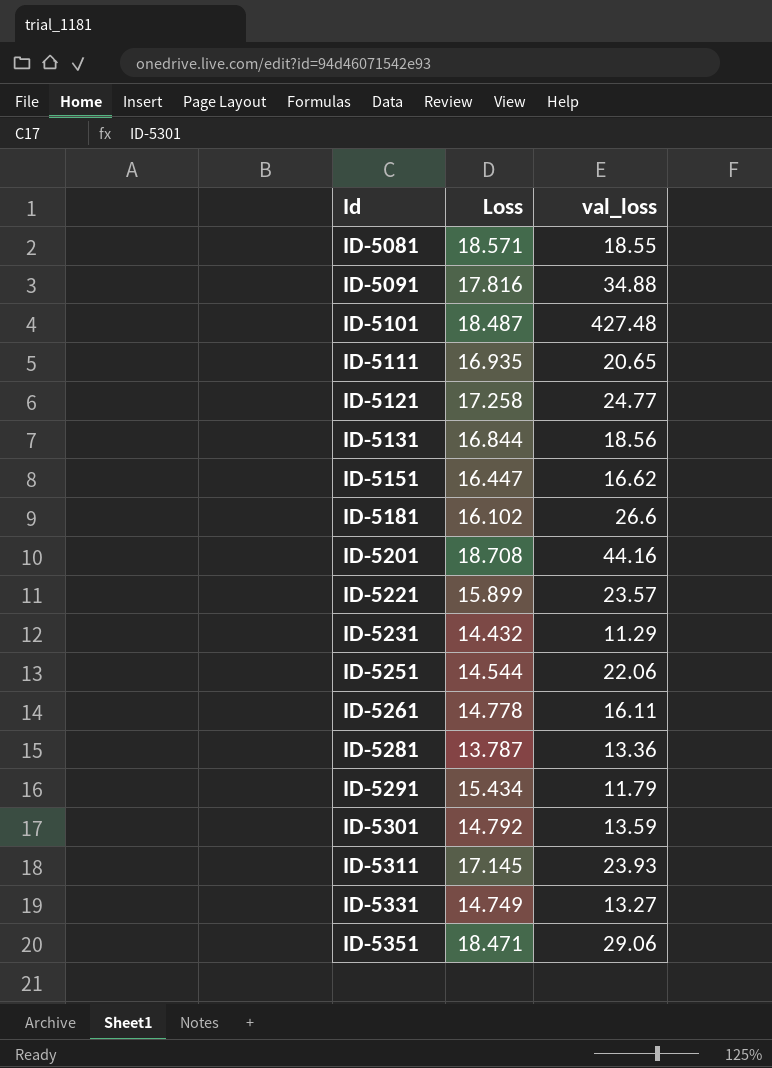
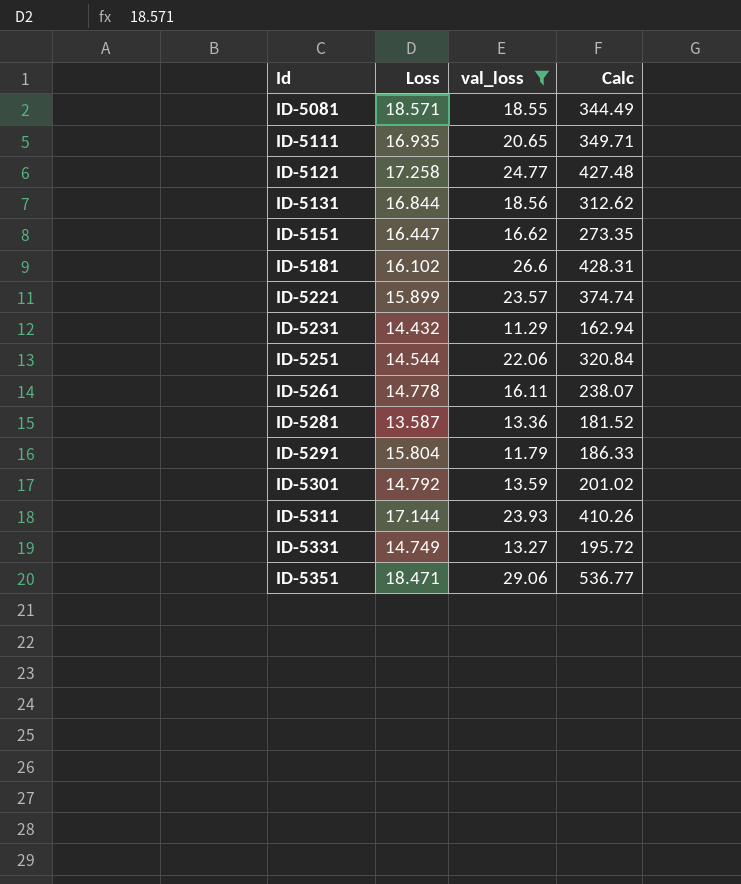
filter: none -> val_loss <= 29.06
column Calc | formula: none -> [Loss] * [val_loss]
ID-5281 | Loss: 13.787 -> 13.587
ID-5291 | Loss: 15.434 -> 15.804
ID-5311 | Loss: 17.145 -> 17.144

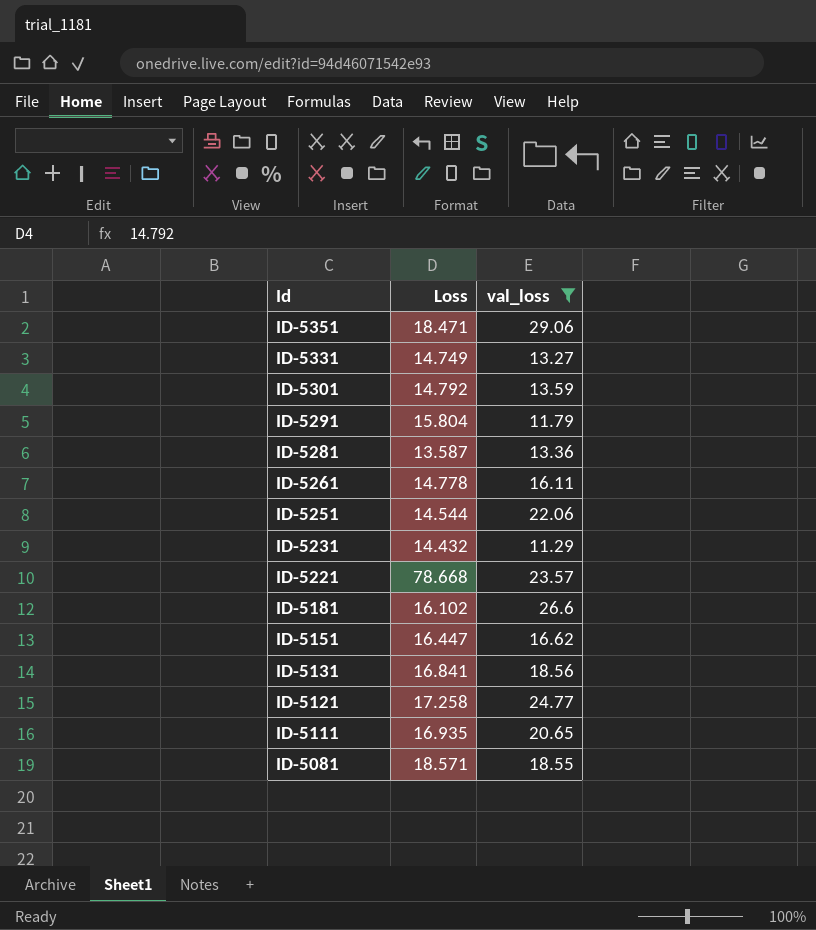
row order: Id ascending -> Id descending
column Calc | formula: [Loss] * [val_loss] -> none
row ID-5311: 17.144 | 23.93 | 410.26 -> none
ID-5221 | Loss: 15.899 -> 78.668
ID-5131 | Loss: 16.844 -> 16.841

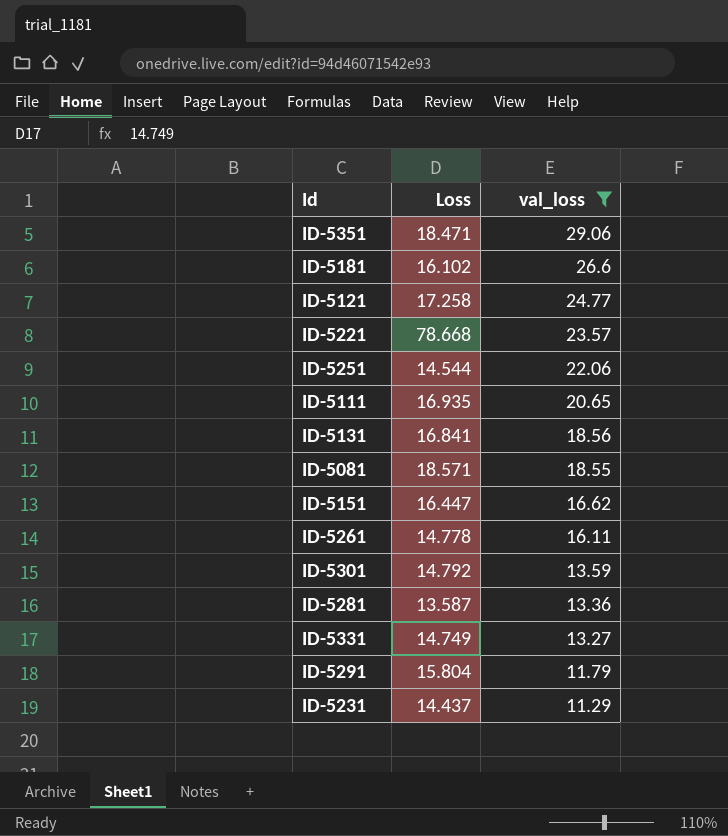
row order: Id descending -> val_loss descending
ID-5231 | Loss: 14.432 -> 14.437

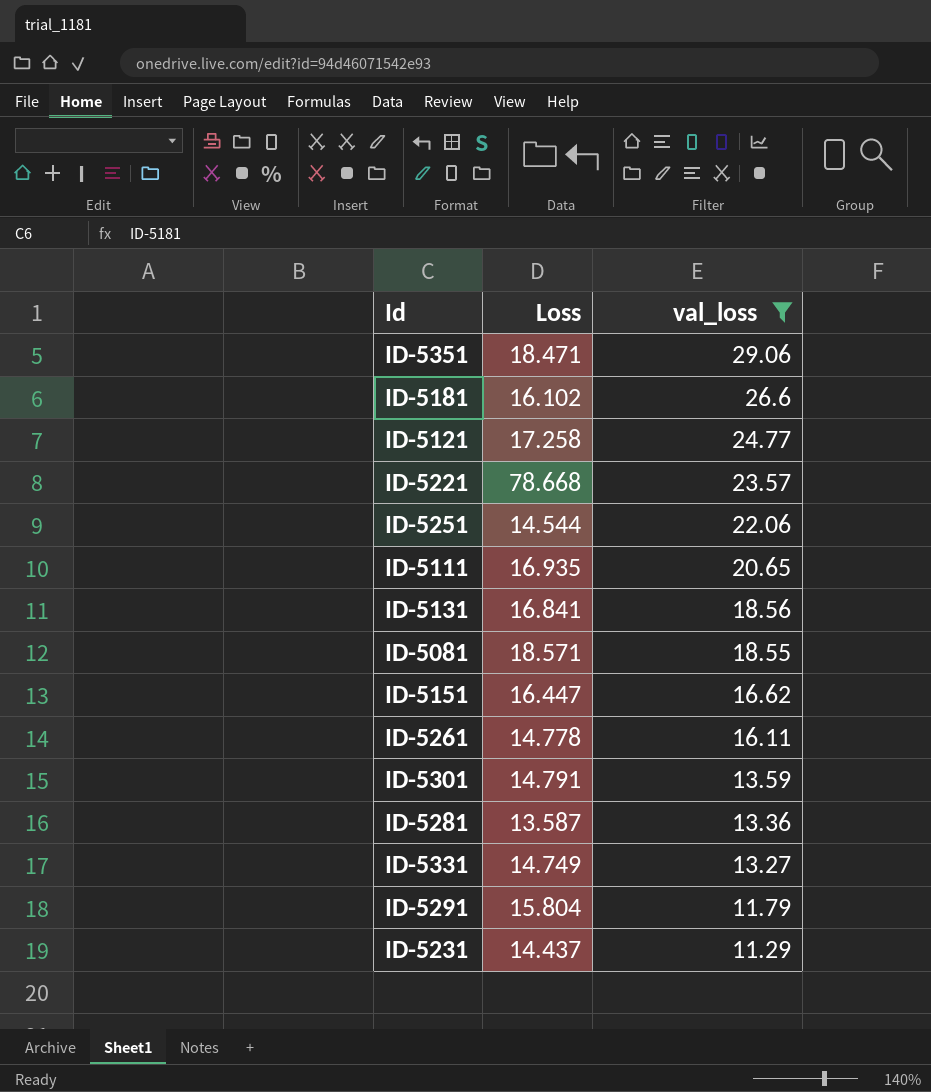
ID-5301 | Loss: 14.792 -> 14.791

